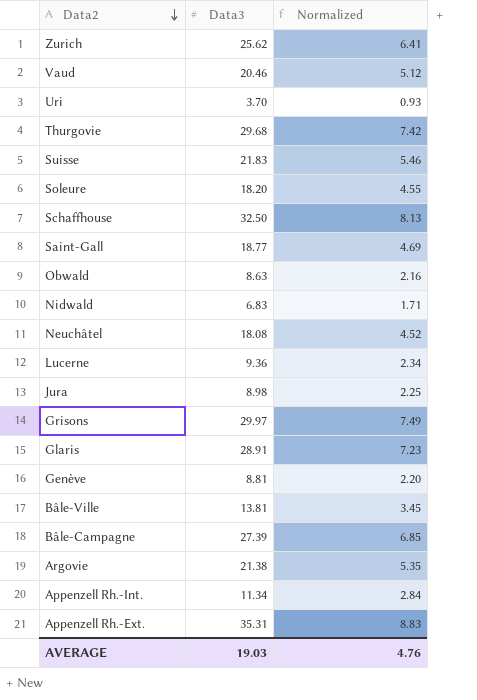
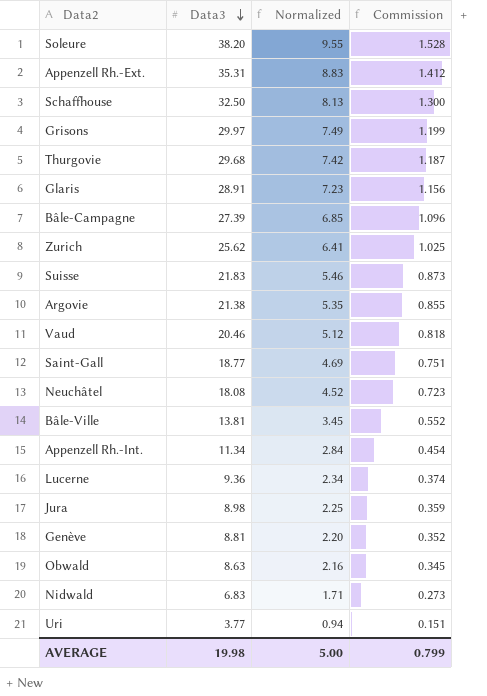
row order: Data2 descending -> Data3 descending
column Commission | formula: none -> [Data3] * 0.04
Soleure | Data3: 18.20 -> 38.20
Soleure | Normalized: 4.55 -> 9.55
Uri | Data3: 3.70 -> 3.77
Uri | Normalized: 0.93 -> 0.94
AVERAGE | Data3: 19.03 -> 19.98
AVERAGE | Normalized: 4.76 -> 5.00

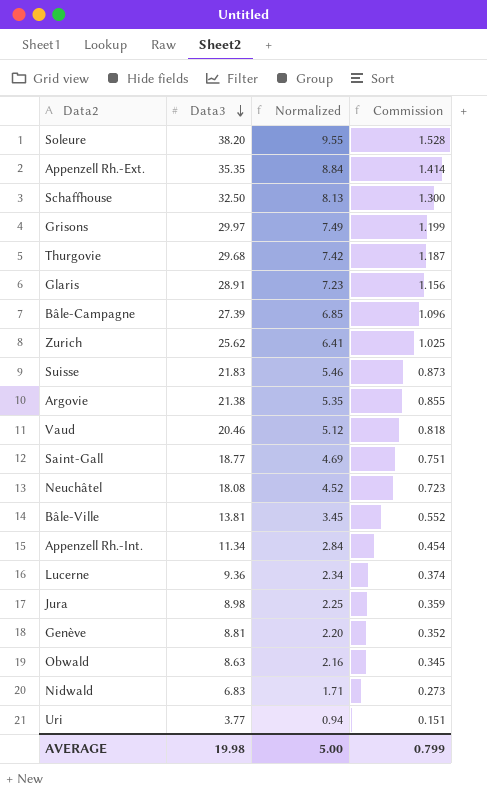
Appenzell Rh.-Ext. | Data3: 35.31 -> 35.35
Appenzell Rh.-Ext. | Normalized: 8.83 -> 8.84
Appenzell Rh.-Ext. | Commission: 1.412 -> 1.414

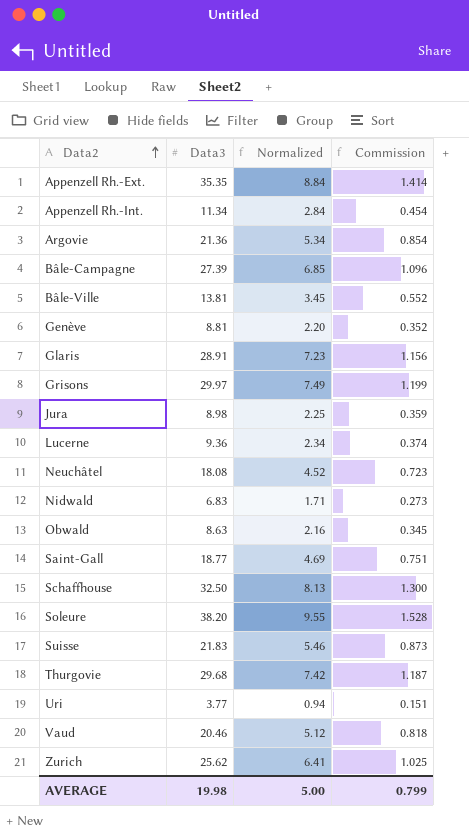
row order: Data3 descending -> Data2 ascending
Argovie | Data3: 21.38 -> 21.36
Argovie | Normalized: 5.35 -> 5.34
Argovie | Commission: 0.855 -> 0.854

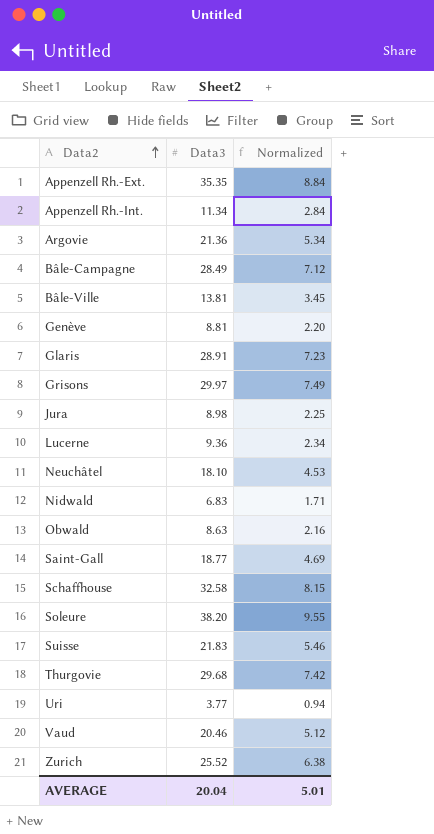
column Commission | formula: [Data3] * 0.04 -> none
Bâle-Campagne | Data3: 27.39 -> 28.49
Bâle-Campagne | Normalized: 6.85 -> 7.12
Neuchâtel | Data3: 18.08 -> 18.10
Neuchâtel | Normalized: 4.52 -> 4.53
Schaffhouse | Data3: 32.50 -> 32.58
Schaffhouse | Normalized: 8.13 -> 8.15
Zurich | Data3: 25.62 -> 25.52
Zurich | Normalized: 6.41 -> 6.38
AVERAGE | Data3: 19.98 -> 20.04
AVERAGE | Normalized: 5.00 -> 5.01

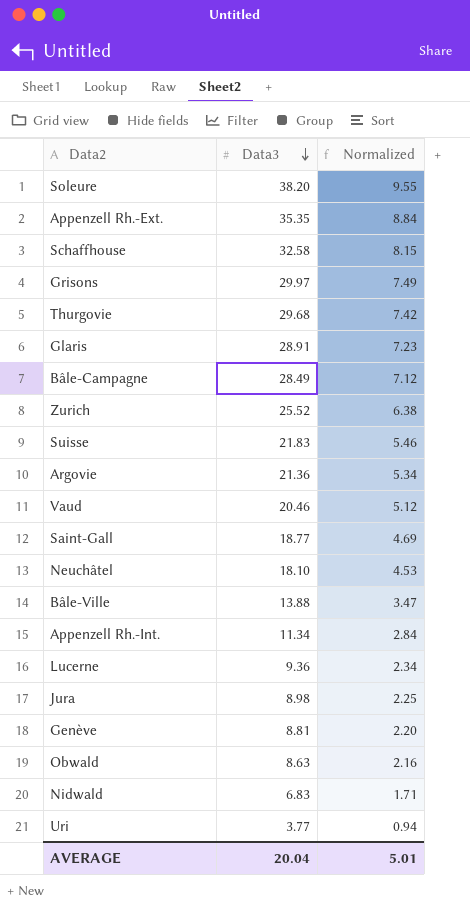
row order: Data2 ascending -> Data3 descending
Bâle-Ville | Data3: 13.81 -> 13.88
Bâle-Ville | Normalized: 3.45 -> 3.47

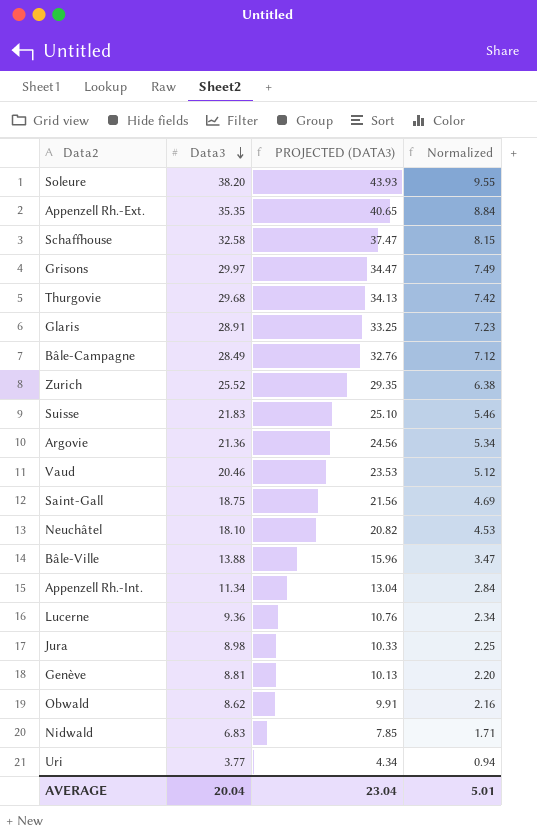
column PROJECTED (DATA3) | formula: none -> [Data3] * 1.15
Saint-Gall | Data3: 18.77 -> 18.75
Obwald | Data3: 8.63 -> 8.62

